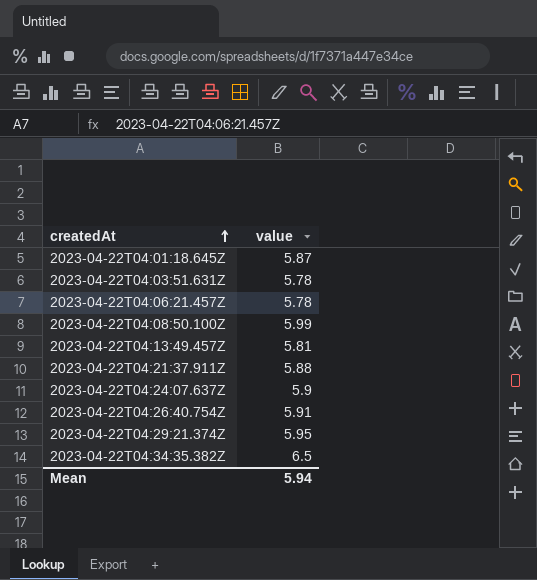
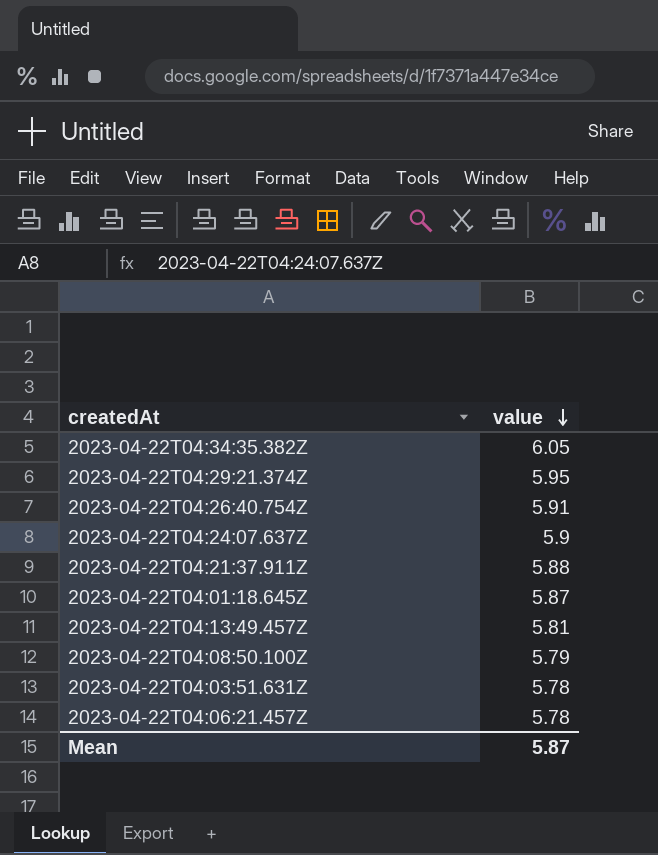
row order: createdAt ascending -> value descending
2023-04-22T04:34:35.382Z | value: 6.5 -> 6.05
2023-04-22T04:08:50.100Z | value: 5.99 -> 5.79
Mean | value: 5.94 -> 5.87

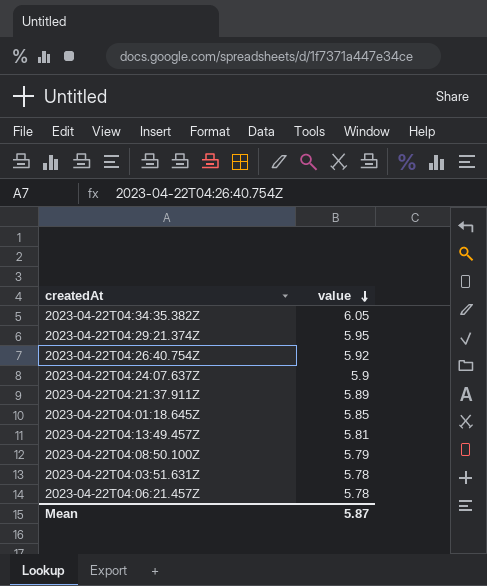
2023-04-22T04:26:40.754Z | value: 5.91 -> 5.92
2023-04-22T04:21:37.911Z | value: 5.88 -> 5.89
2023-04-22T04:01:18.645Z | value: 5.87 -> 5.85

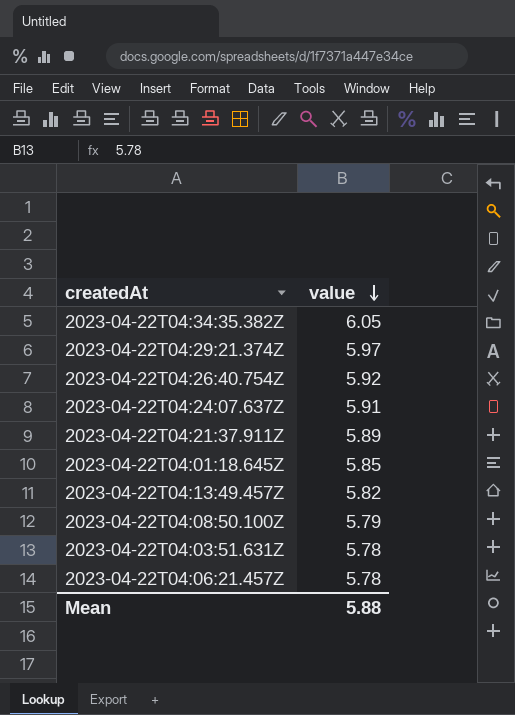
2023-04-22T04:29:21.374Z | value: 5.95 -> 5.97
2023-04-22T04:24:07.637Z | value: 5.9 -> 5.91
2023-04-22T04:13:49.457Z | value: 5.81 -> 5.82
Mean | value: 5.87 -> 5.88

